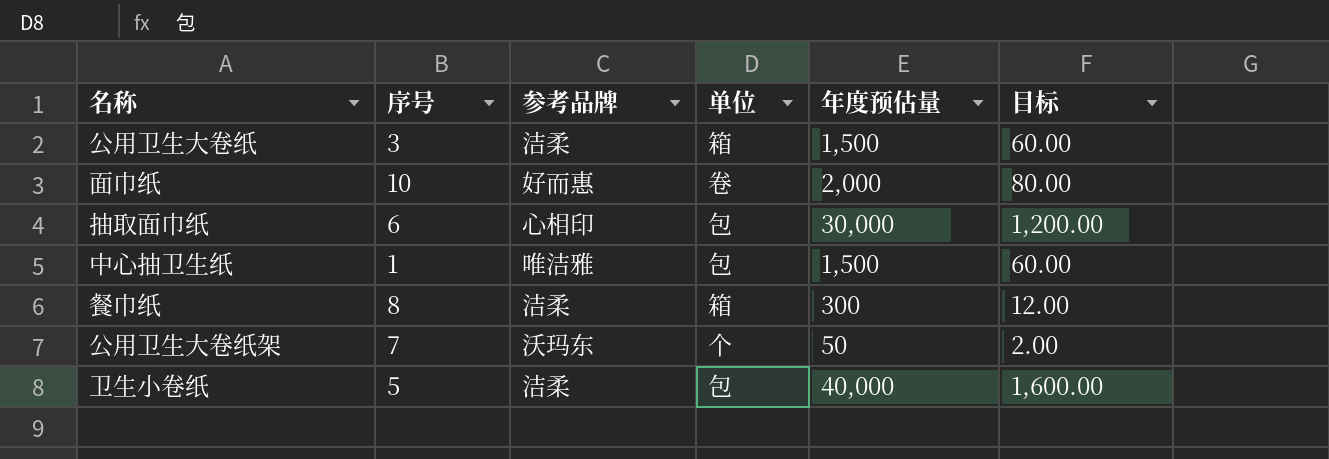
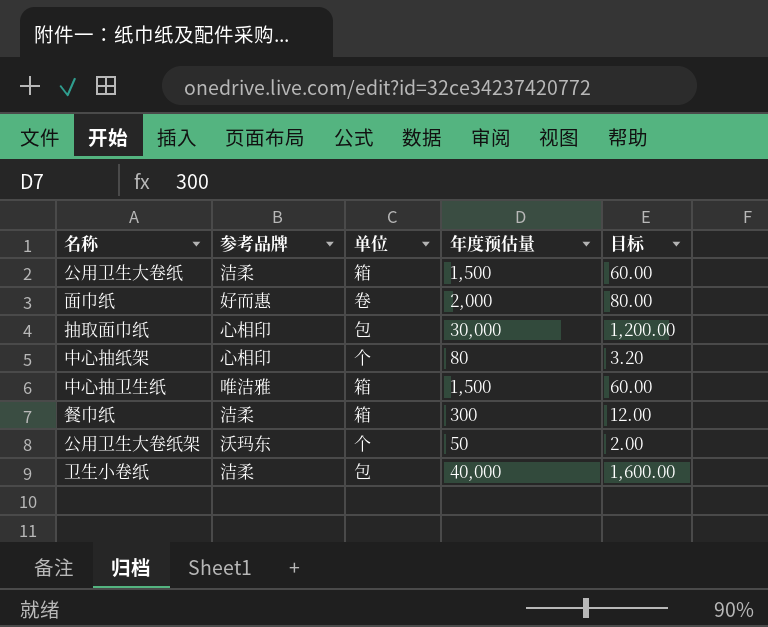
column 序号 | position: 2 -> none
row 中心抽纸架: none -> 心相印 | 个 | 80 | 3.20
中心抽卫生纸 | 单位: 包 -> 箱

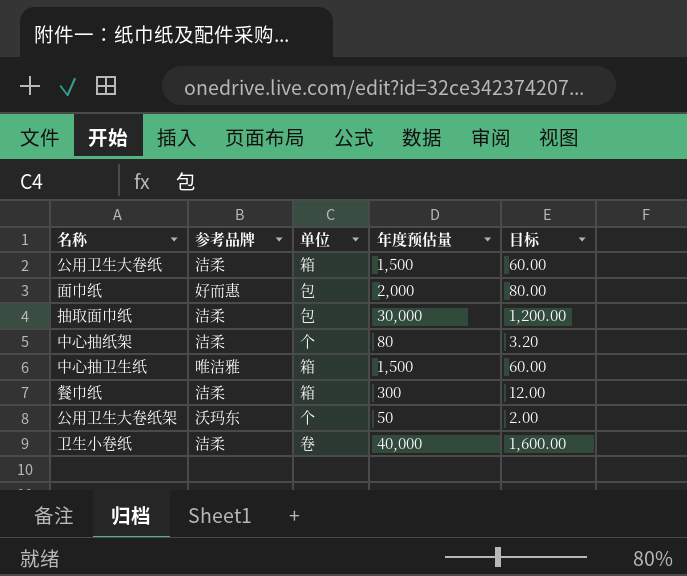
面巾纸 | 单位: 卷 -> 包
抽取面巾纸 | 参考品牌: 心相印 -> 洁柔
中心抽纸架 | 参考品牌: 心相印 -> 洁柔
卫生小卷纸 | 单位: 包 -> 卷

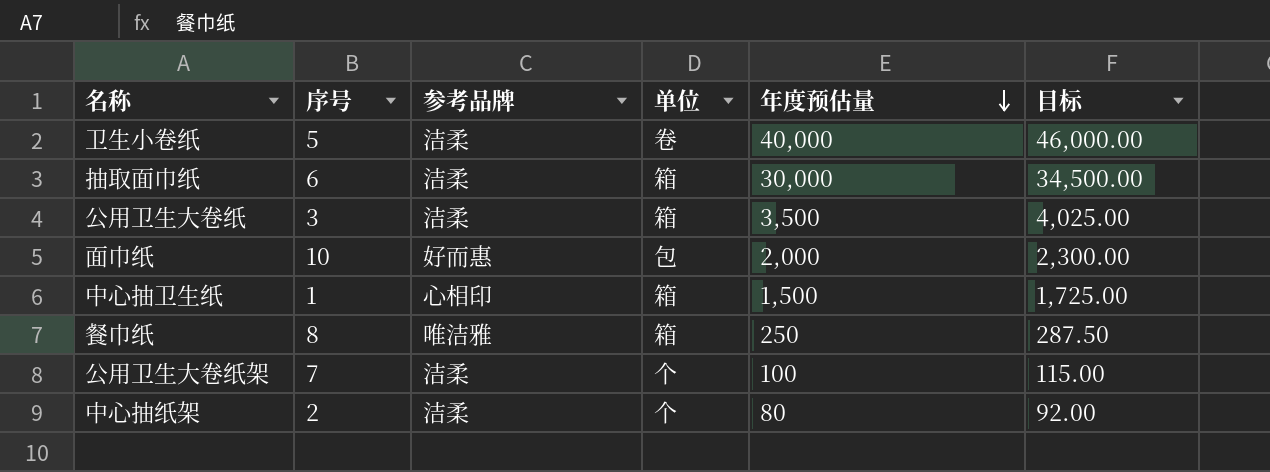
row order: none -> 年度预估量 descending
column 序号 | position: none -> 2
column 目标 | formula: [年度预估量] * 0.04 -> [年度预估量] * 1.15
抽取面巾纸 | 单位: 包 -> 箱
公用卫生大卷纸 | 年度预估量: 1,500 -> 3,500
中心抽卫生纸 | 参考品牌: 唯洁雅 -> 心相印
餐巾纸 | 参考品牌: 洁柔 -> 唯洁雅
餐巾纸 | 年度预估量: 300 -> 250
公用卫生大卷纸架 | 参考品牌: 沃玛东 -> 洁柔
公用卫生大卷纸架 | 年度预估量: 50 -> 100

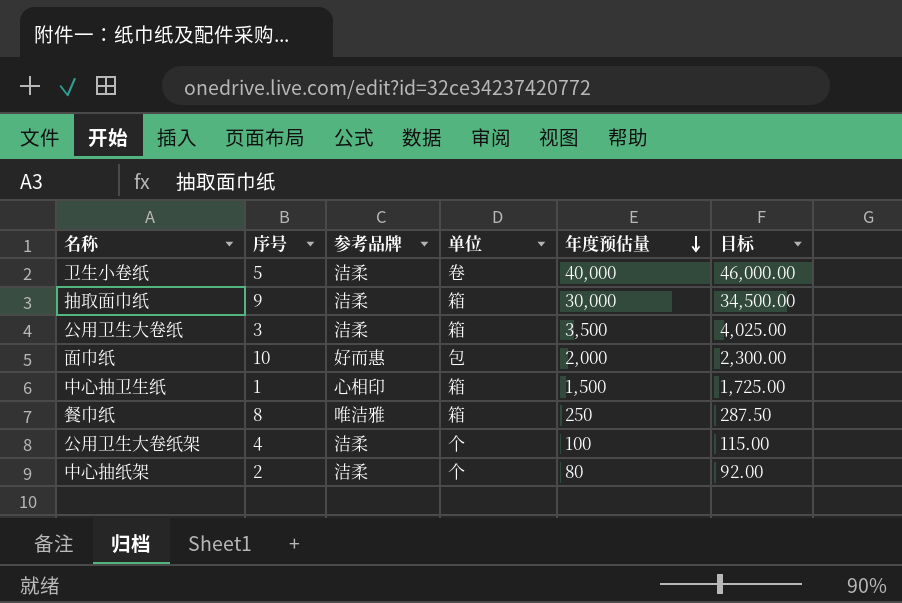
抽取面巾纸 | 序号: 6 -> 9
公用卫生大卷纸架 | 序号: 7 -> 4

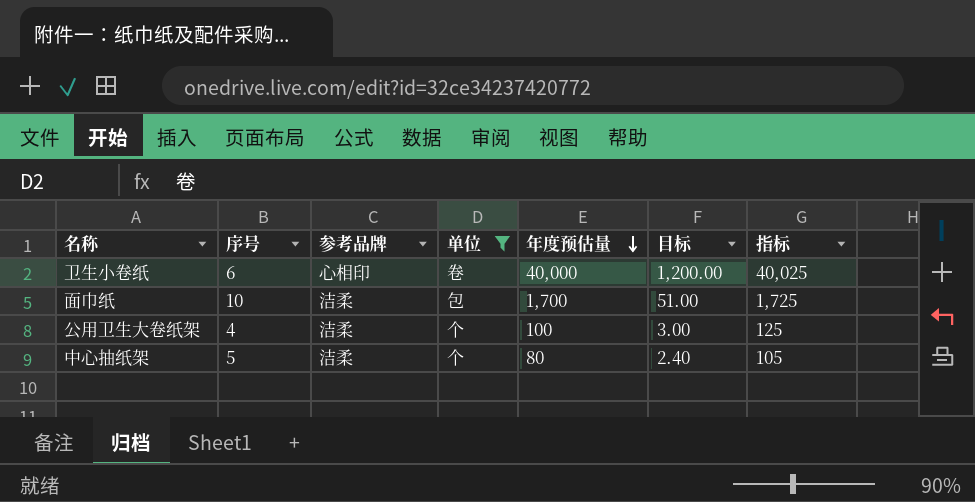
filter: none -> 单位 != 箱
column 目标 | formula: [年度预估量] * 1.15 -> [年度预估量] * 0.03
column 指标 | formula: none -> [年度预估量] + 25
卫生小卷纸 | 序号: 5 -> 6
卫生小卷纸 | 参考品牌: 洁柔 -> 心相印
面巾纸 | 参考品牌: 好而惠 -> 洁柔
面巾纸 | 年度预估量: 2,000 -> 1,700
中心抽纸架 | 序号: 2 -> 5

